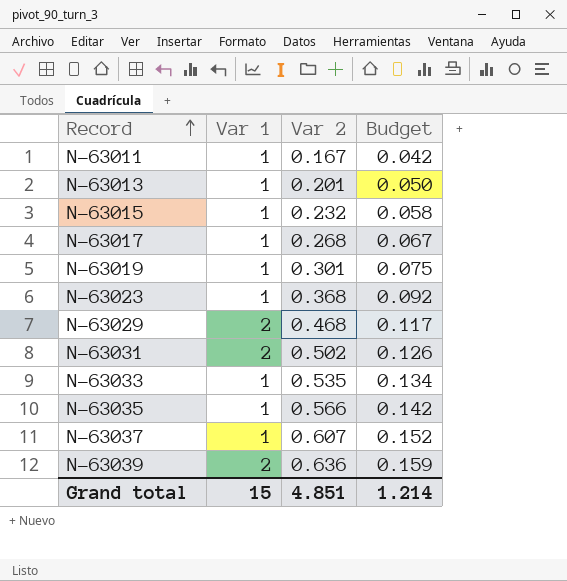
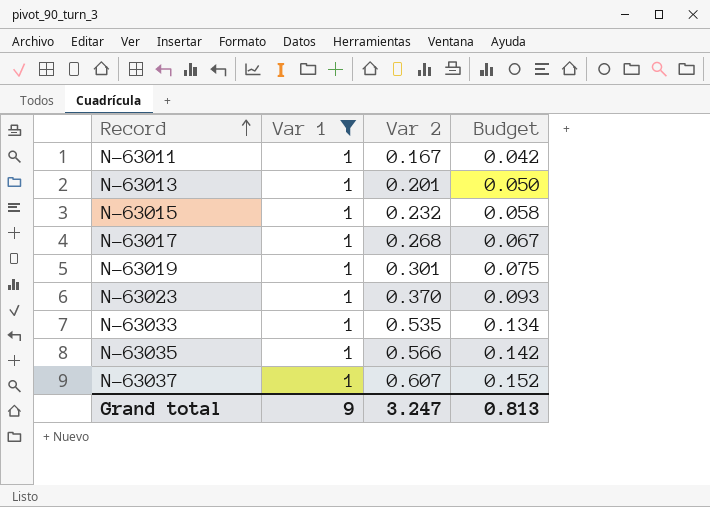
filter: none -> Var 1 = 1
N-63023 | Var 2: 0.368 -> 0.370
N-63023 | Budget: 0.092 -> 0.093
Grand total | Var 1: 15 -> 9
Grand total | Var 2: 4.851 -> 3.247
Grand total | Budget: 1.214 -> 0.813

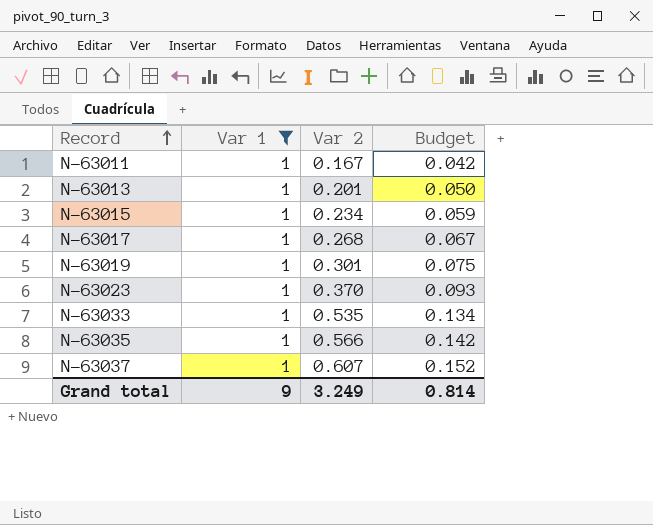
N-63015 | Var 2: 0.232 -> 0.234
N-63015 | Budget: 0.058 -> 0.059
Grand total | Var 2: 3.247 -> 3.249
Grand total | Budget: 0.813 -> 0.814

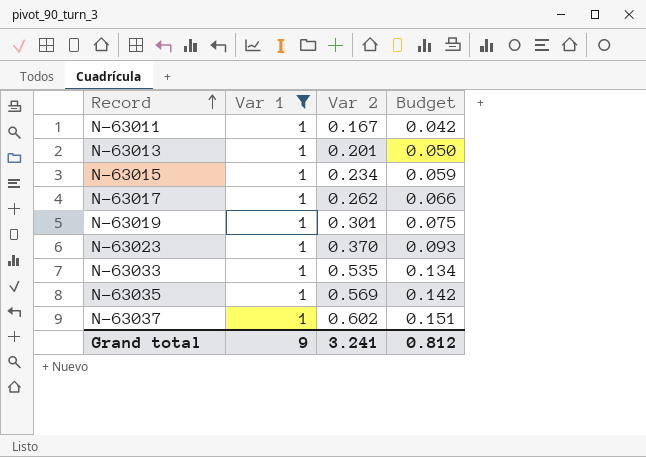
N-63017 | Var 2: 0.268 -> 0.262
N-63017 | Budget: 0.067 -> 0.066
N-63035 | Var 2: 0.566 -> 0.569
N-63037 | Var 2: 0.607 -> 0.602
N-63037 | Budget: 0.152 -> 0.151
Grand total | Var 2: 3.249 -> 3.241
Grand total | Budget: 0.814 -> 0.812

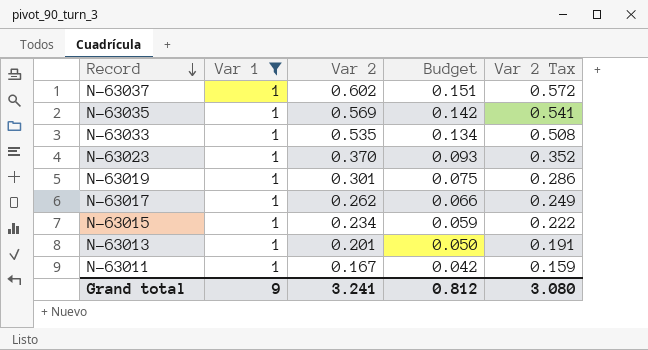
row order: Record ascending -> Record descending
column Var 2 Tax | formula: none -> [Var 2] * 0.95

